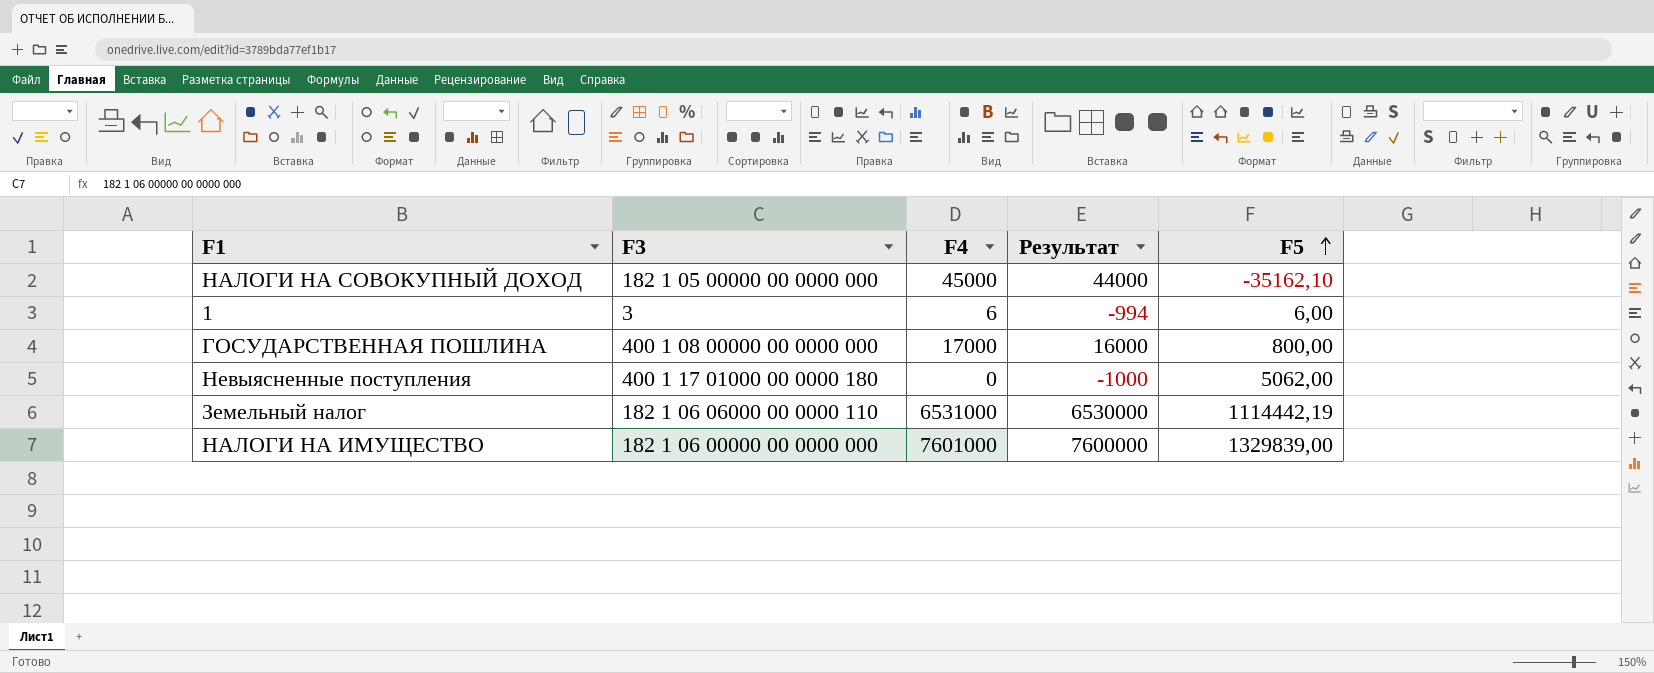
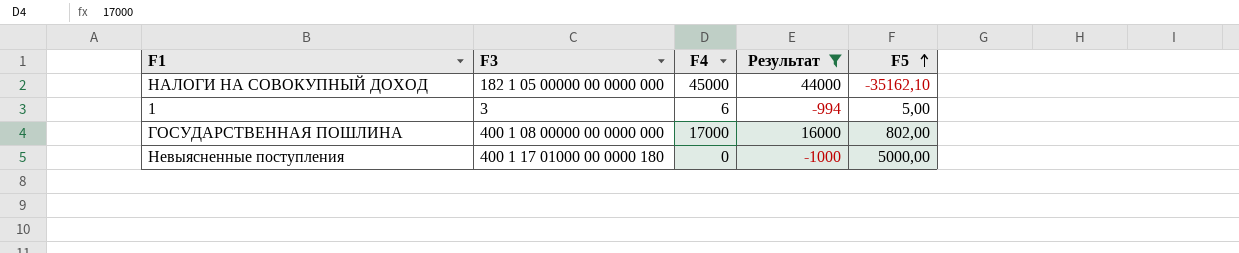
filter: none -> Результат <= 44000
1 | F5: 6,00 -> 5,00
ГОСУДАРСТВЕННАЯ ПОШЛИНА | F5: 800,00 -> 802,00
Невыясненные поступления | F5: 5062,00 -> 5000,00

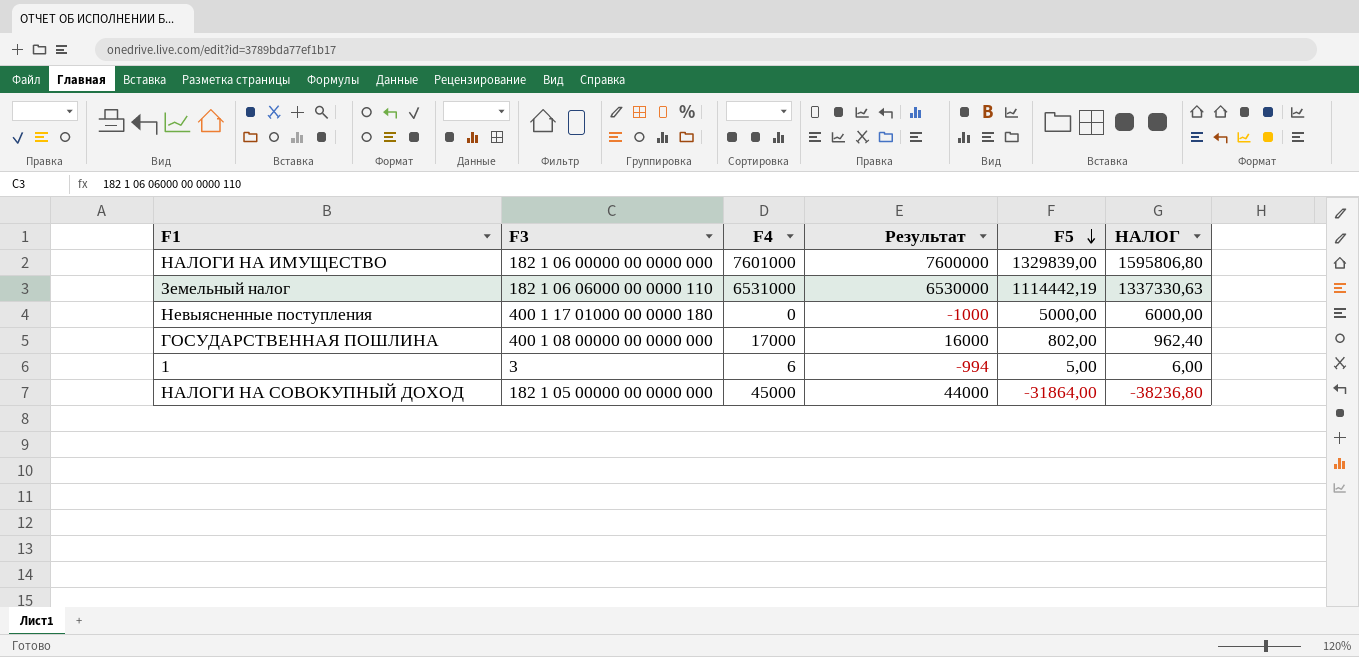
filter: Результат <= 44000 -> none
row order: F5 ascending -> F5 descending
column НАЛОГ | formula: none -> [F5] * 1,2
НАЛОГИ НА СОВОКУПНЫЙ ДОХОД | F5: -35162,10 -> -31864,00

